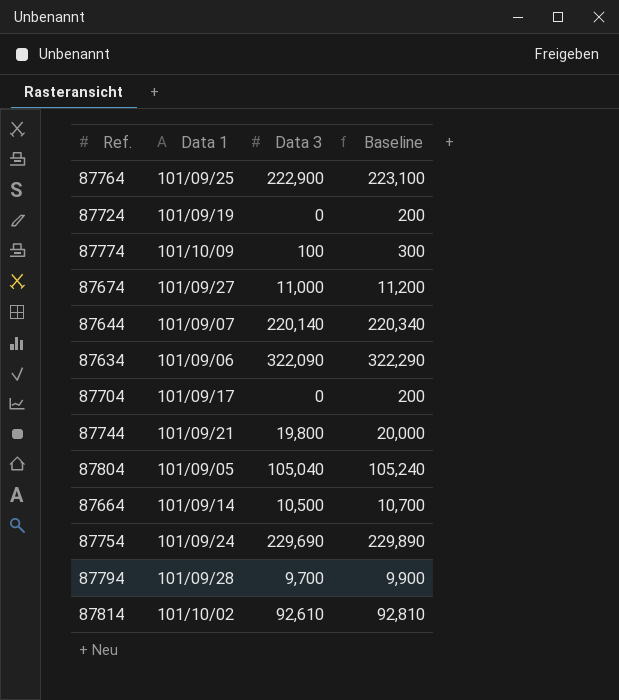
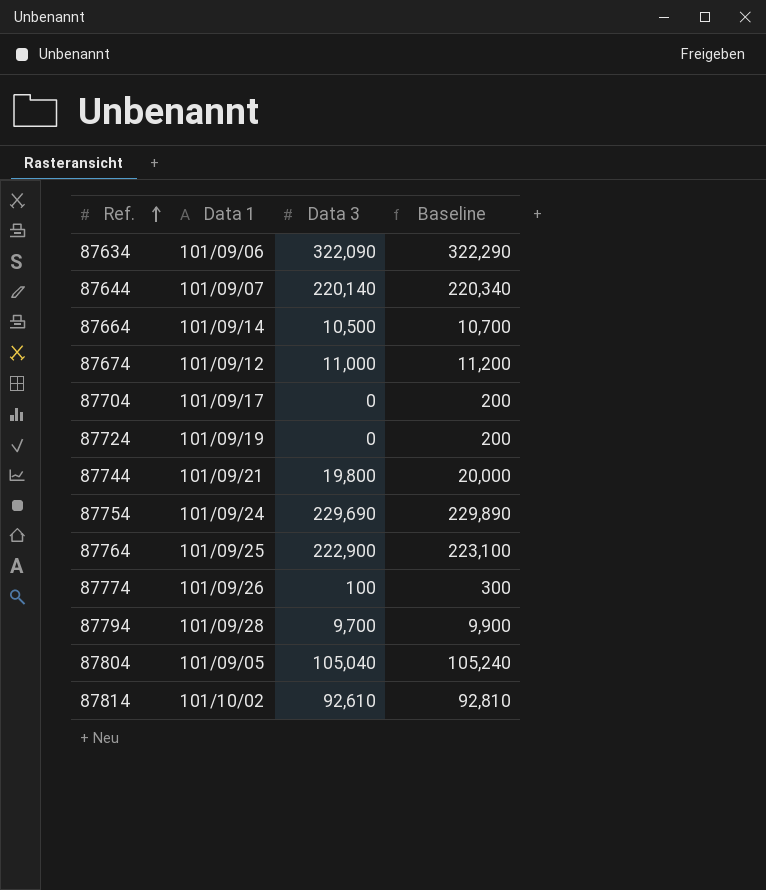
row order: none -> Ref. ascending
87674 | Data 1: 101/09/27 -> 101/09/12
87774 | Data 1: 101/10/09 -> 101/09/26

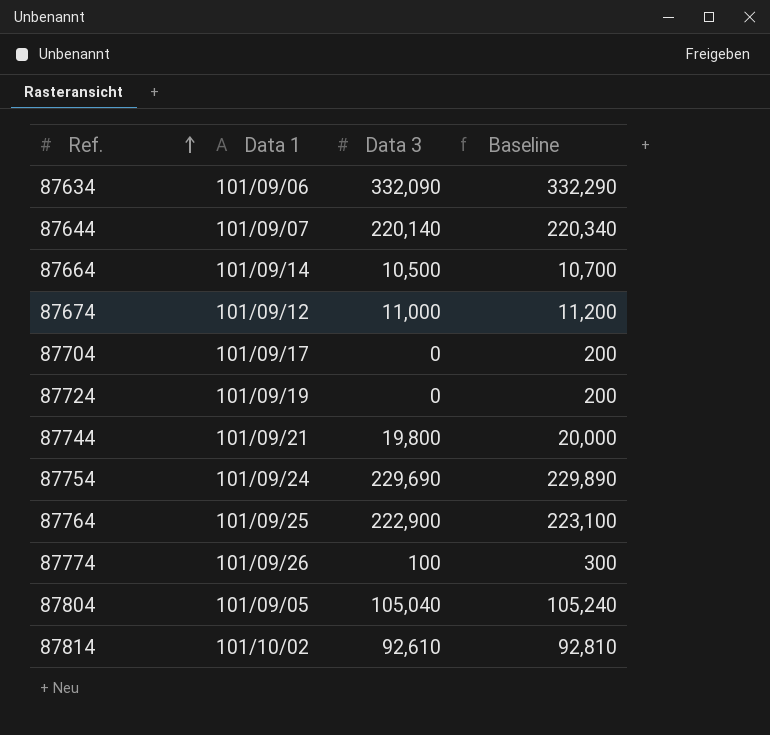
row 87794: 101/09/28 | 9,700 | 9,900 -> none
87634 | Data 3: 322,090 -> 332,090
87634 | Baseline: 322,290 -> 332,290

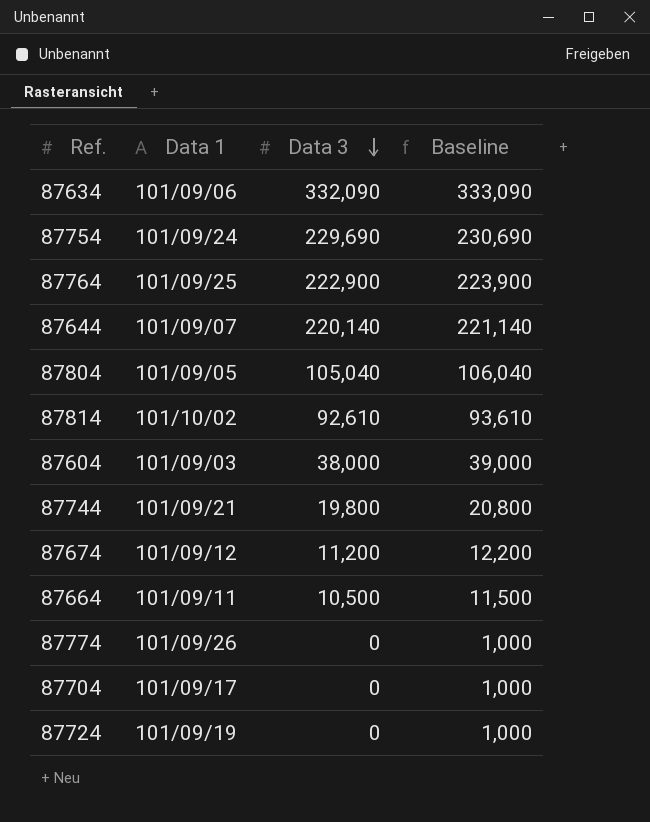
row order: Ref. ascending -> Data 3 descending
column Baseline | formula: [Data 3] + 200 -> [Data 3] + 1000
row 87604: none -> 101/09/03 | 38,000 | 39,000
87674 | Data 3: 11,000 -> 11,200
87664 | Data 1: 101/09/14 -> 101/09/11
87774 | Data 3: 100 -> 0

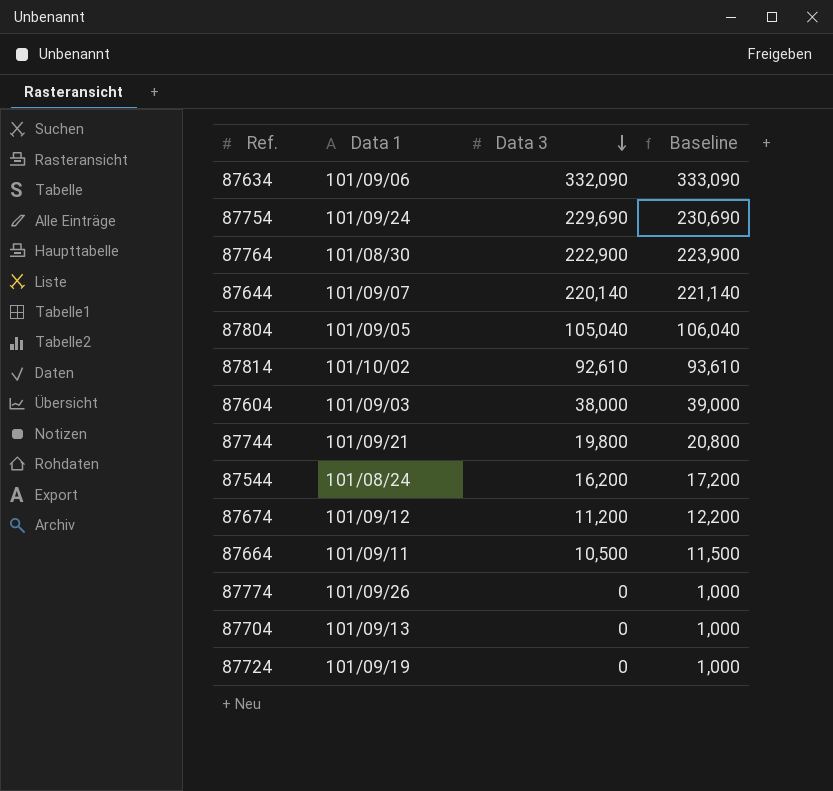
87764 | Data 1: 101/09/25 -> 101/08/30
row 87544: none -> 101/08/24 | 16,200 | 17,200
87704 | Data 1: 101/09/17 -> 101/09/13

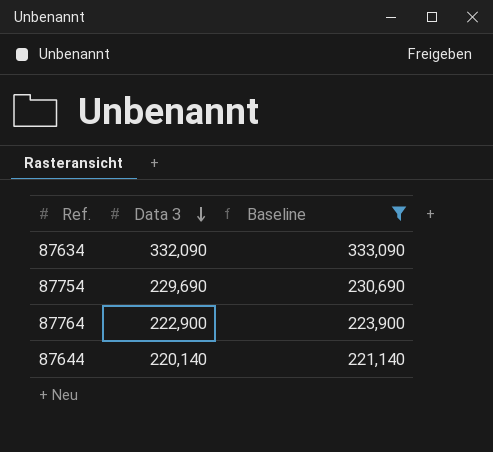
filter: none -> Baseline >= 221,140
column Data 1 | position: 2 -> none

